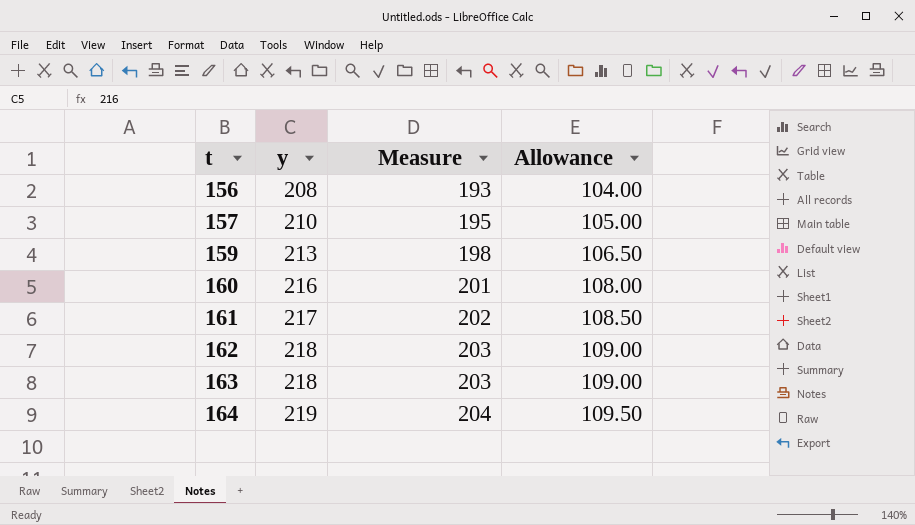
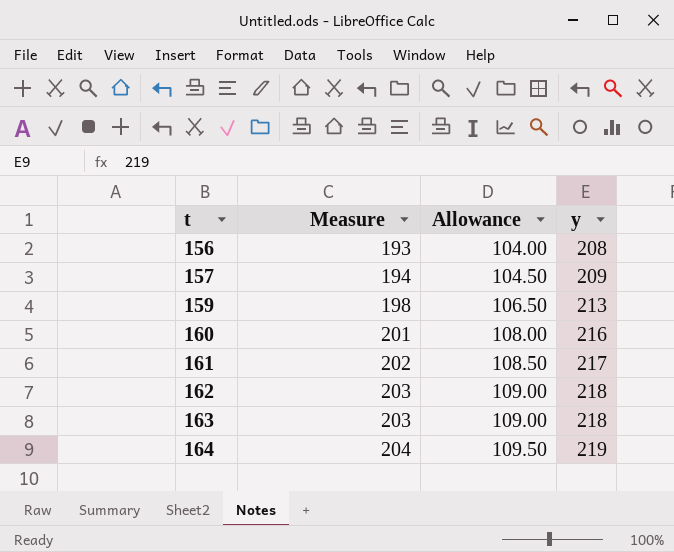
column y | position: 2 -> 4
157 | Measure: 195 -> 194
157 | Allowance: 105.00 -> 104.50
157 | y: 210 -> 209

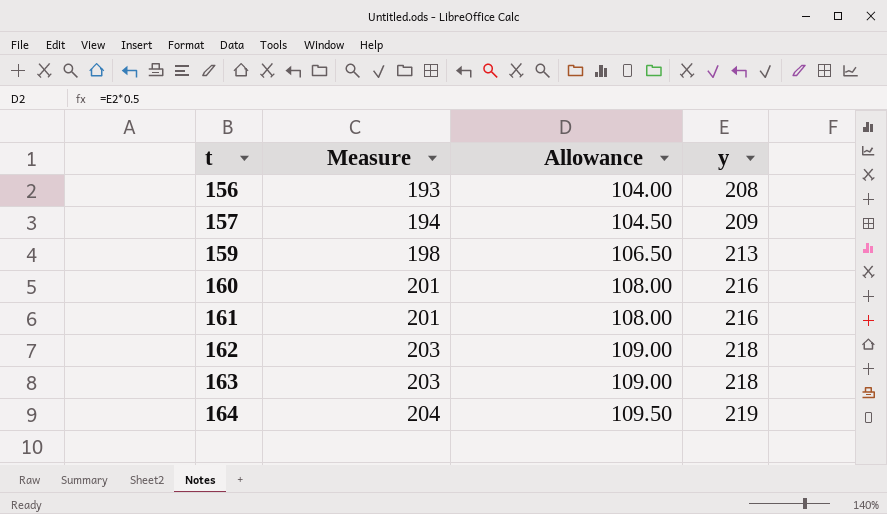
161 | Measure: 202 -> 201
161 | Allowance: 108.50 -> 108.00
161 | y: 217 -> 216

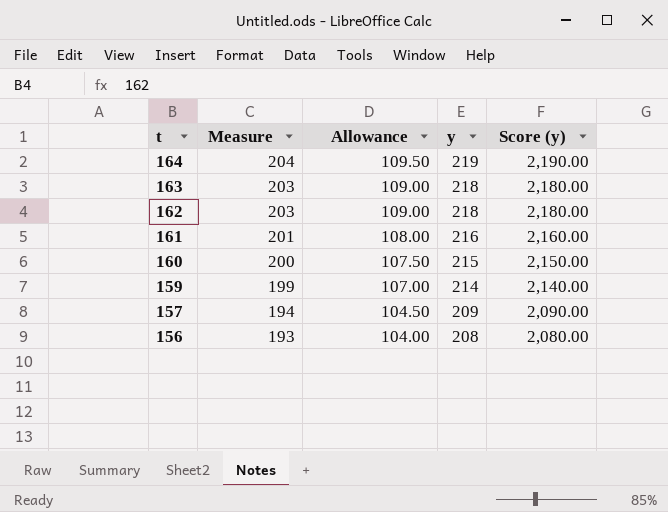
row order: t ascending -> t descending
column Score (y) | formula: none -> [y] * 10
160 | Measure: 201 -> 200
160 | Allowance: 108.00 -> 107.50
160 | y: 216 -> 215
159 | Measure: 198 -> 199
159 | Allowance: 106.50 -> 107.00
159 | y: 213 -> 214

